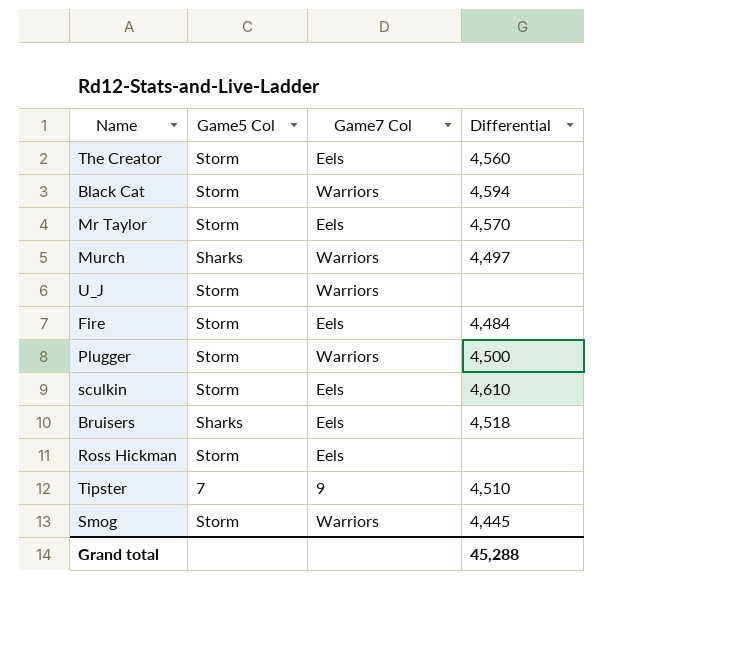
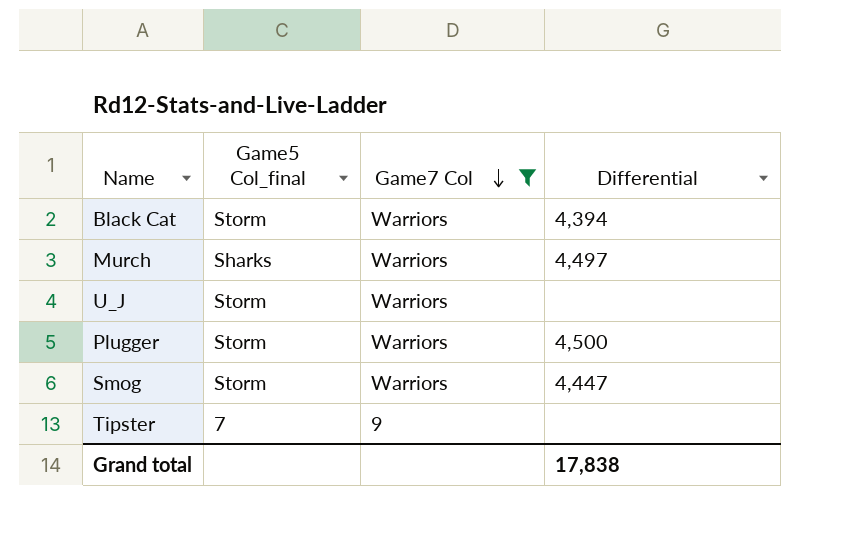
filter: none -> Game7 Col != Eels
row order: none -> Game7 Col descending
column name: Game5 Col -> Game5 Col_final
Black Cat | Differential: 4,594 -> 4,394
Smog | Differential: 4,445 -> 4,447
Tipster | Differential: 4,510 -> none
Grand total | Differential: 45,288 -> 17,838

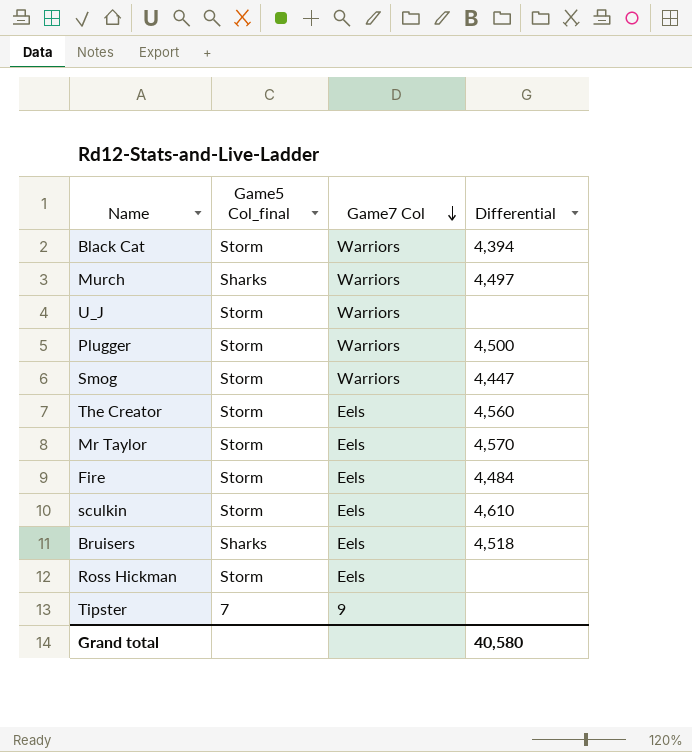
filter: Game7 Col != Eels -> none
Grand total | Differential: 17,838 -> 40,580

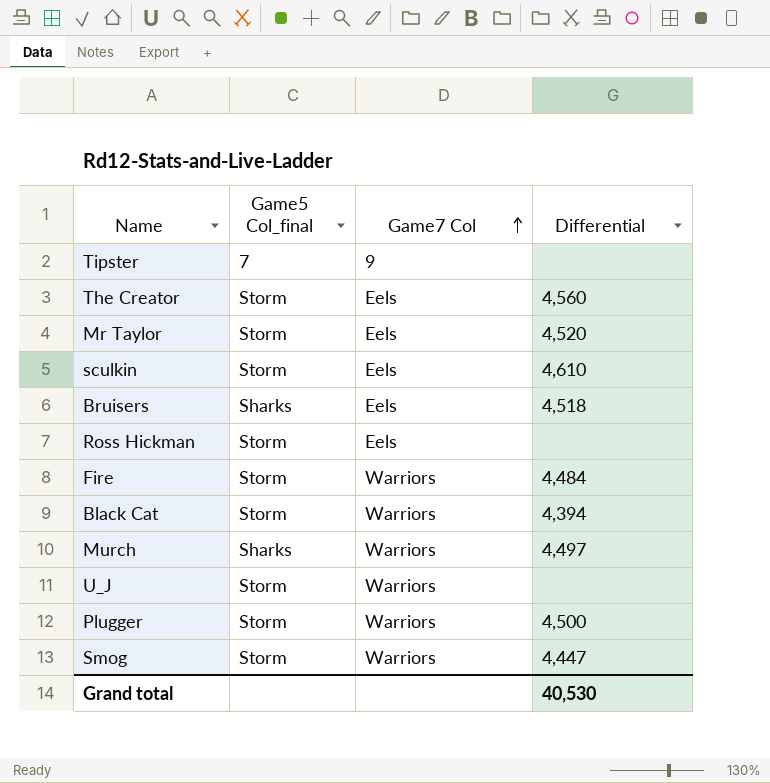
row order: Game7 Col descending -> Game7 Col ascending
Mr Taylor | Differential: 4,570 -> 4,520
Fire | Game7 Col: Eels -> Warriors
Grand total | Differential: 40,580 -> 40,530

